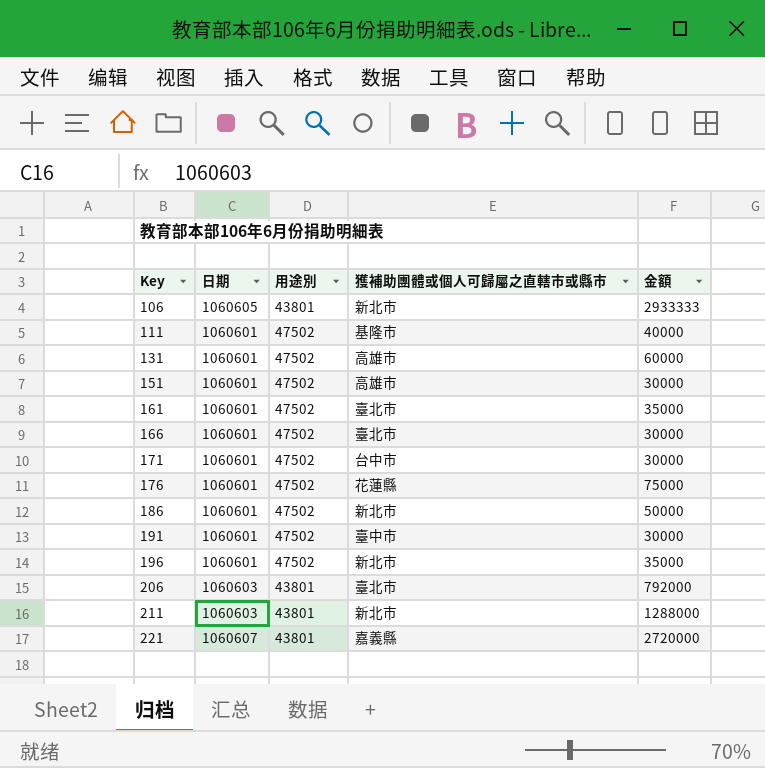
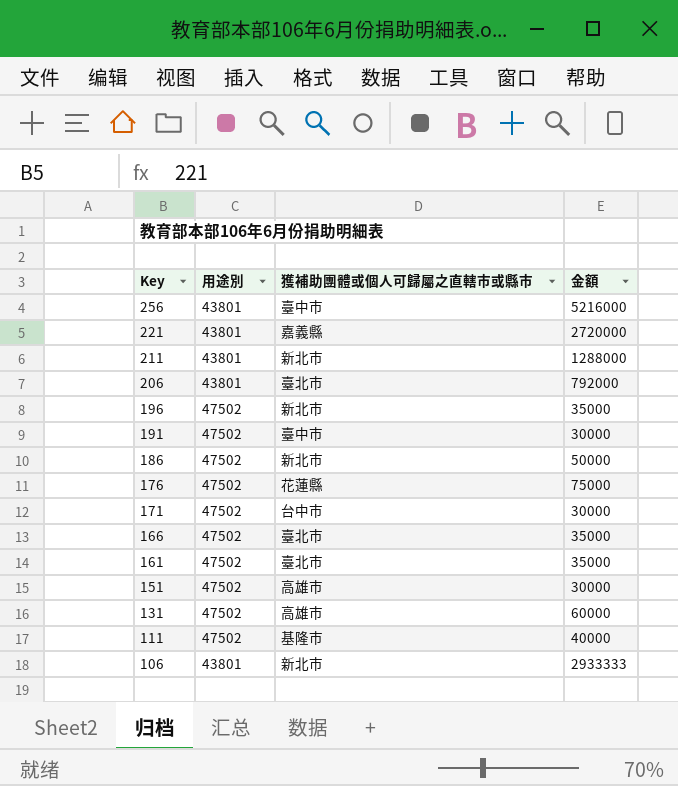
row order: Key ascending -> Key descending
column 日期 | position: 2 -> none
row 256: none -> 43801 | 臺中市 | 5216000
166 | 金額: 30000 -> 35000

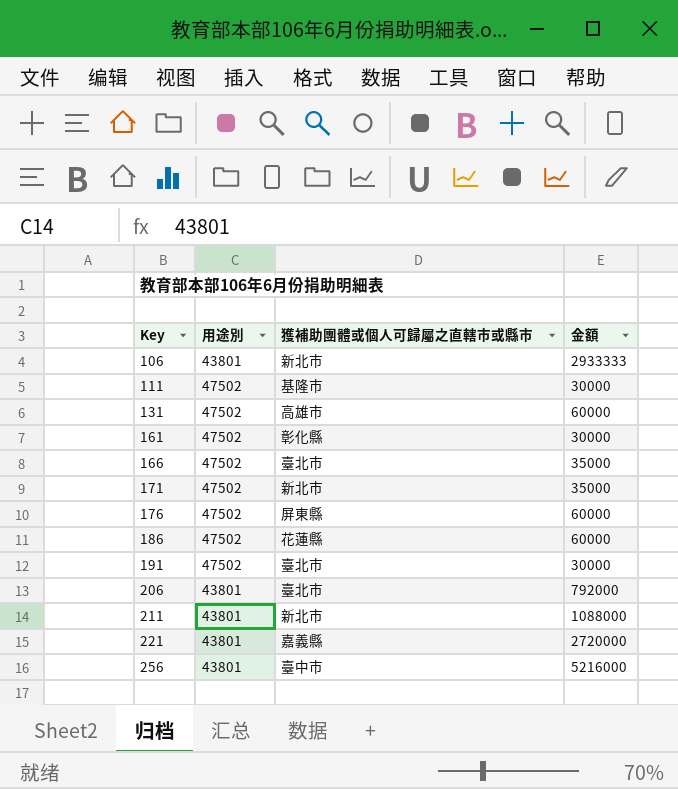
row order: Key descending -> Key ascending
row 196: 47502 | 新北市 | 35000 -> none
row 151: 47502 | 高雄市 | 30000 -> none
111 | 金額: 40000 -> 30000
161 | 獲補助團體或個人可歸屬之直轄市或縣市: 臺北市 -> 彰化縣
161 | 金額: 35000 -> 30000
171 | 獲補助團體或個人可歸屬之直轄市或縣市: 台中市 -> 新北市
171 | 金額: 30000 -> 35000
176 | 獲補助團體或個人可歸屬之直轄市或縣市: 花蓮縣 -> 屏東縣
176 | 金額: 75000 -> 60000
186 | 獲補助團體或個人可歸屬之直轄市或縣市: 新北市 -> 花蓮縣
186 | 金額: 50000 -> 60000
191 | 獲補助團體或個人可歸屬之直轄市或縣市: 臺中市 -> 臺北市
211 | 金額: 1288000 -> 1088000

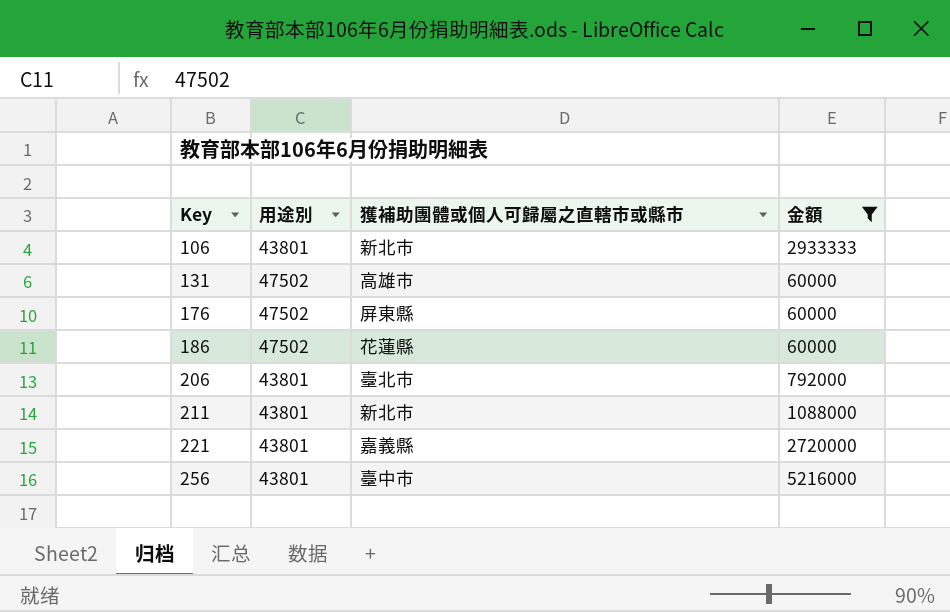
filter: none -> 金額 >= 60000

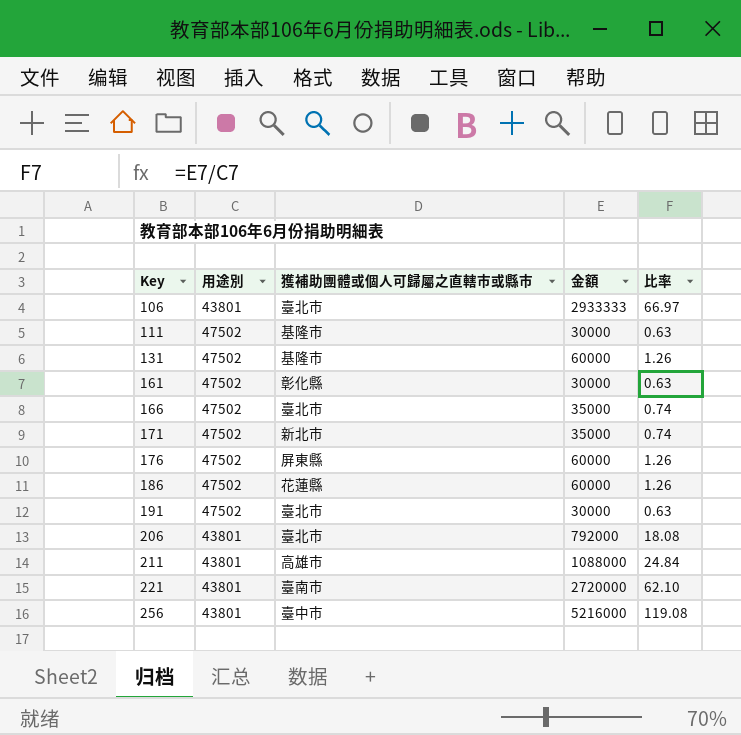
filter: 金額 >= 60000 -> none
column 比率 | formula: none -> [金額] / [用途別]
106 | 獲補助團體或個人可歸屬之直轄市或縣市: 新北市 -> 臺北市
131 | 獲補助團體或個人可歸屬之直轄市或縣市: 高雄市 -> 基隆市
211 | 獲補助團體或個人可歸屬之直轄市或縣市: 新北市 -> 高雄市
221 | 獲補助團體或個人可歸屬之直轄市或縣市: 嘉義縣 -> 臺南市

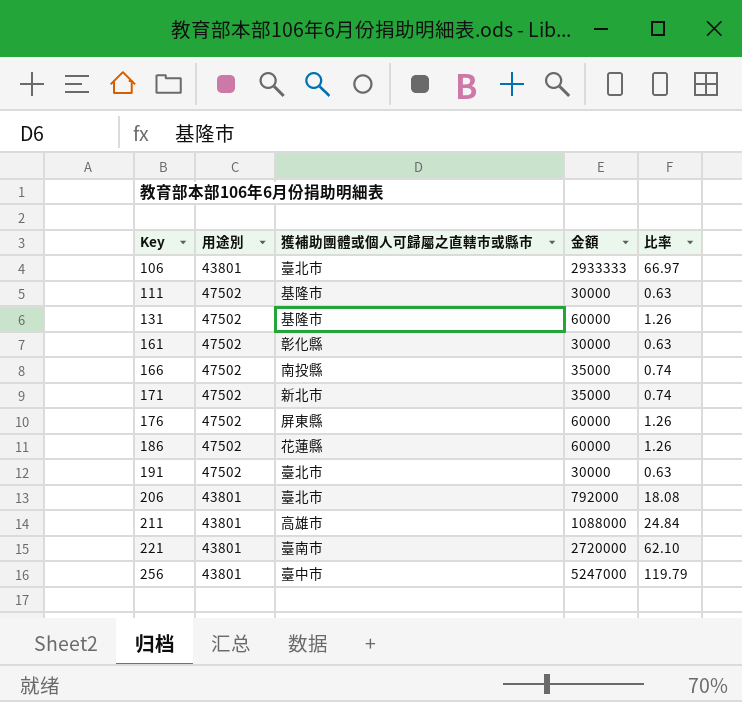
166 | 獲補助團體或個人可歸屬之直轄市或縣市: 臺北市 -> 南投縣
256 | 金額: 5216000 -> 5247000
256 | 比率: 119.08 -> 119.79

